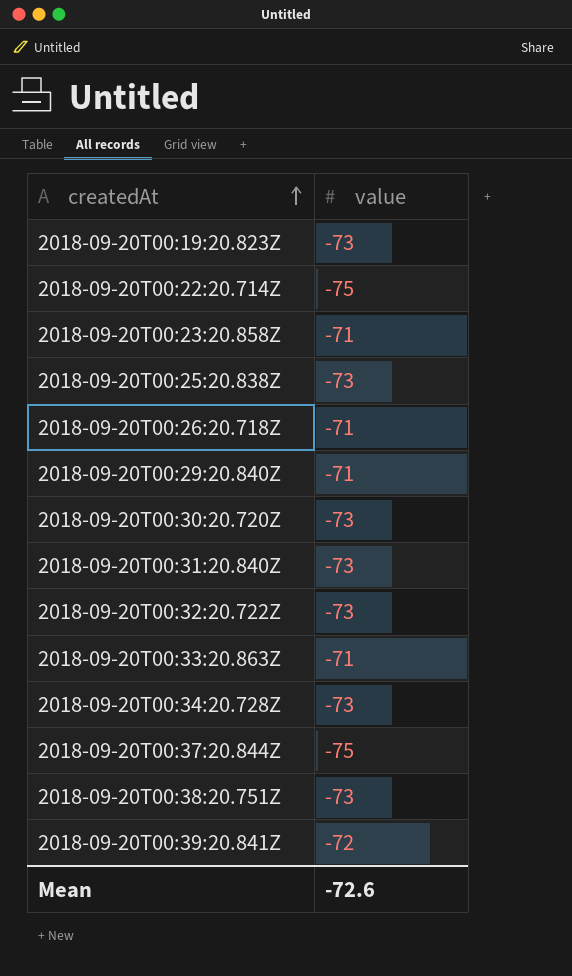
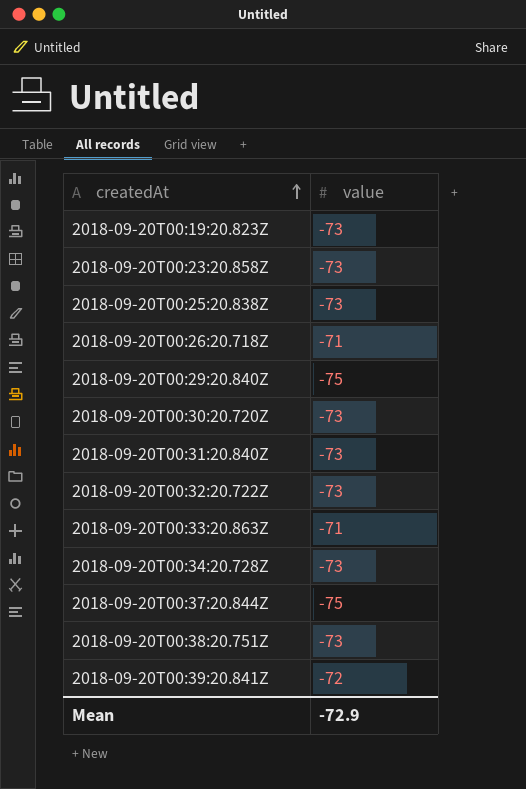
row 2018-09-20T00:22:20.714Z: -75 -> none
2018-09-20T00:23:20.858Z | value: -71 -> -73
2018-09-20T00:29:20.840Z | value: -71 -> -75
Mean | value: -72.6 -> -72.9

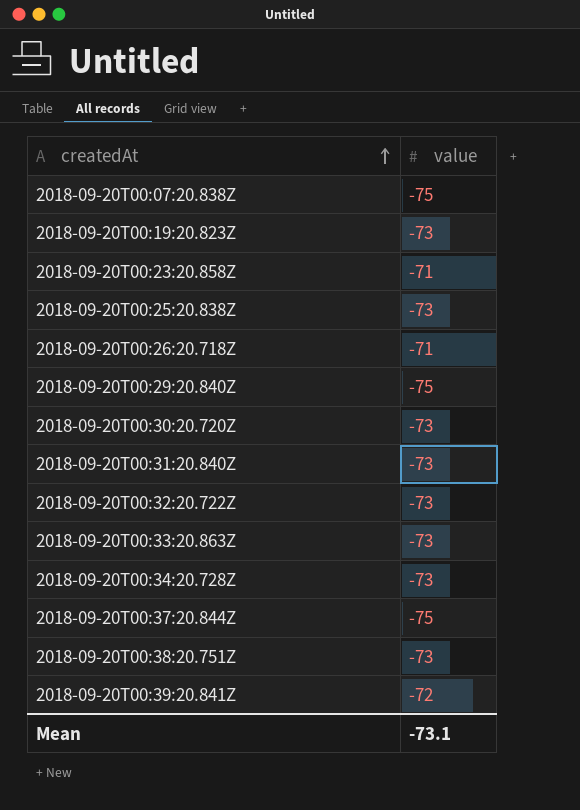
row 2018-09-20T00:07:20.838Z: none -> -75
2018-09-20T00:23:20.858Z | value: -73 -> -71
2018-09-20T00:33:20.863Z | value: -71 -> -73
Mean | value: -72.9 -> -73.1

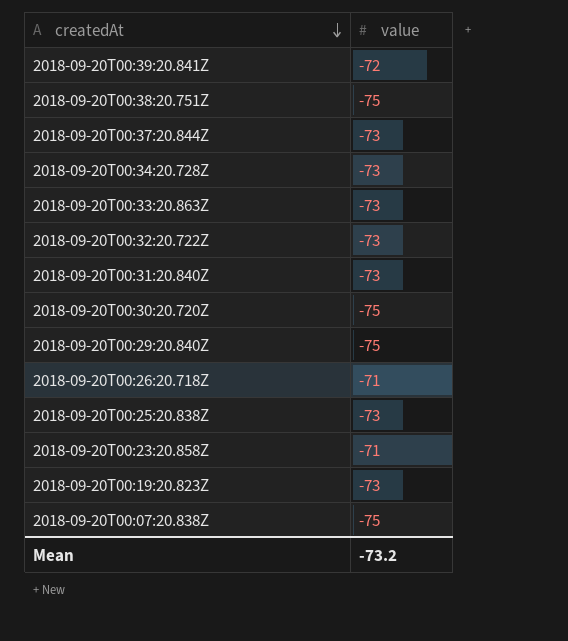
row order: createdAt ascending -> createdAt descending
2018-09-20T00:38:20.751Z | value: -73 -> -75
2018-09-20T00:37:20.844Z | value: -75 -> -73
2018-09-20T00:30:20.720Z | value: -73 -> -75
Mean | value: -73.1 -> -73.2

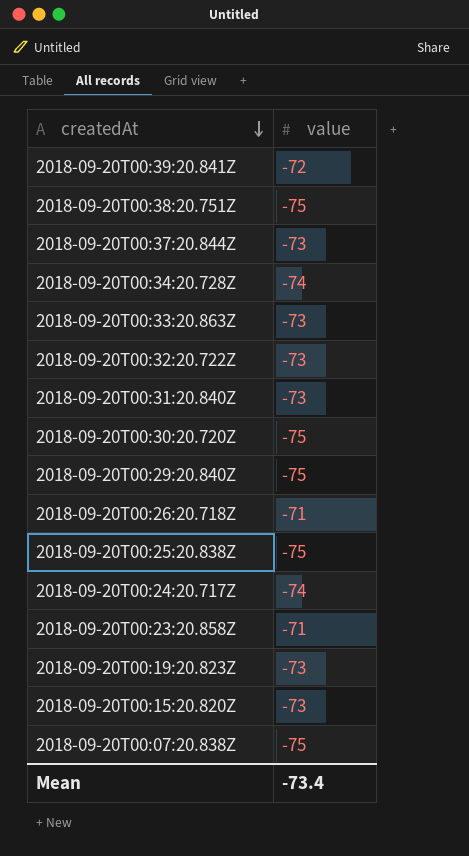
2018-09-20T00:34:20.728Z | value: -73 -> -74
2018-09-20T00:25:20.838Z | value: -73 -> -75
row 2018-09-20T00:24:20.717Z: none -> -74
row 2018-09-20T00:15:20.820Z: none -> -73
Mean | value: -73.2 -> -73.4

